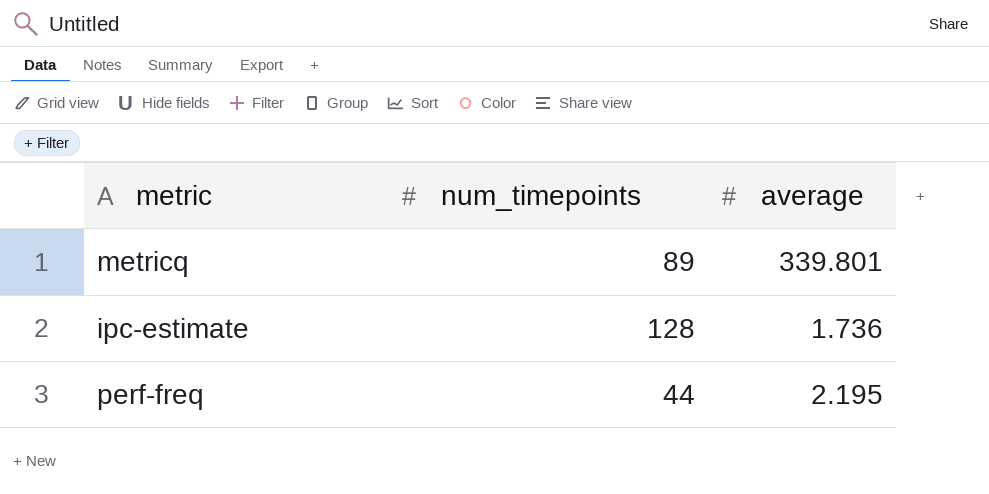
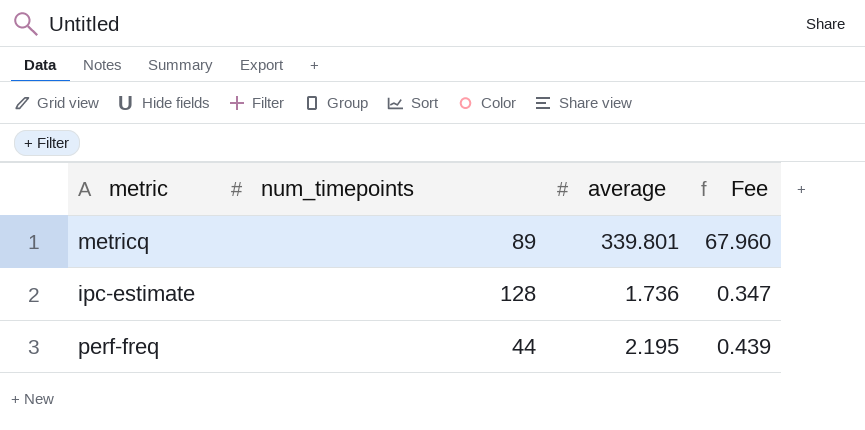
column Fee | formula: none -> [average] * 0.2

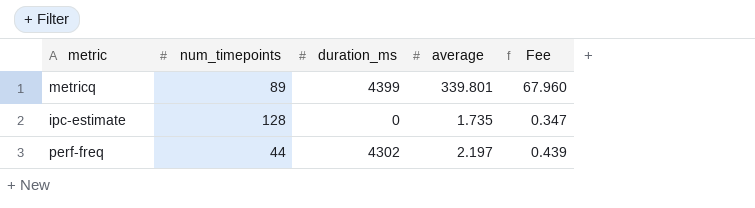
column duration_ms | position: none -> 3
ipc-estimate | average: 1.736 -> 1.735
perf-freq | average: 2.195 -> 2.197

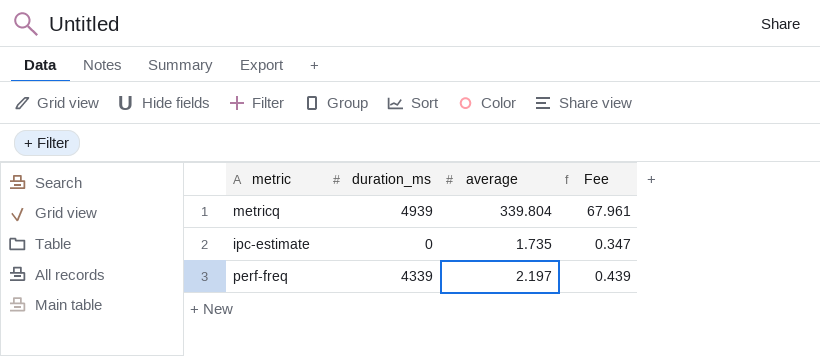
column num_timepoints | position: 2 -> none
metricq | duration_ms: 4399 -> 4939
metricq | average: 339.801 -> 339.804
metricq | Fee: 67.960 -> 67.961
perf-freq | duration_ms: 4302 -> 4339

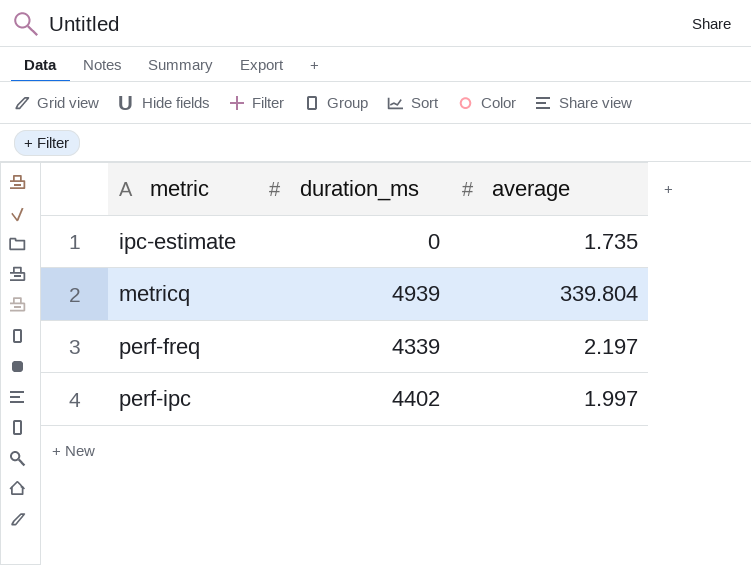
row order: none -> metric ascending
column Fee | formula: [average] * 0.2 -> none
row perf-ipc: none -> 4402 | 1.997

